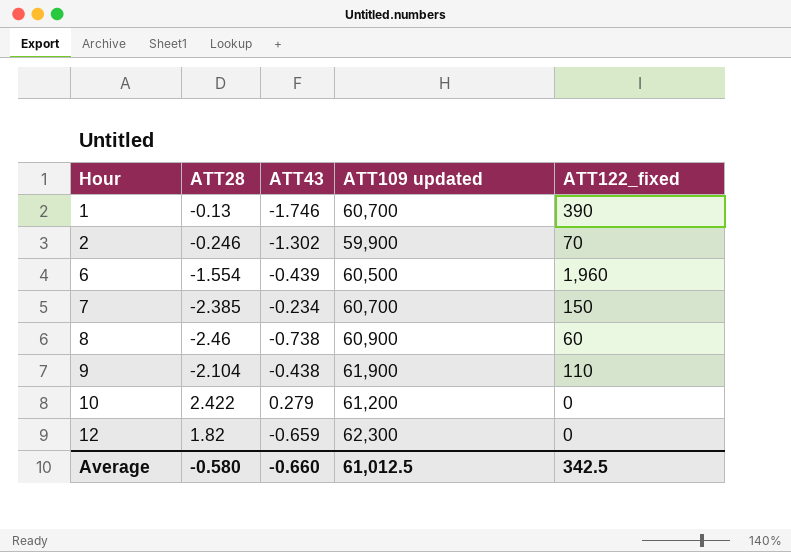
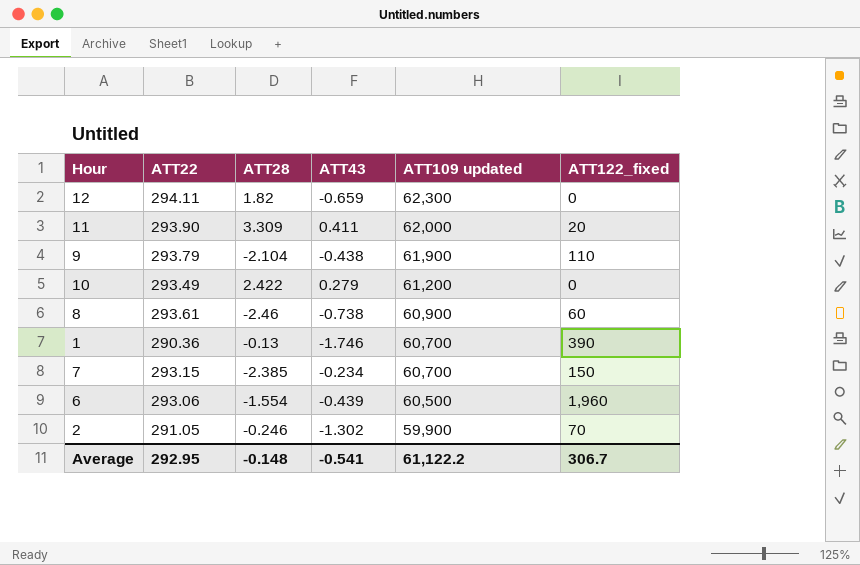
row order: Hour ascending -> ATT109 updated descending
column ATT22 | position: none -> 2
row 11: none -> 293.90 | 3.309 | 0.411 | 62,000 | 20
Average | ATT28: -0.580 -> -0.148
Average | ATT43: -0.660 -> -0.541
Average | ATT109 updated: 61,012.5 -> 61,122.2
Average | ATT122_fixed: 342.5 -> 306.7

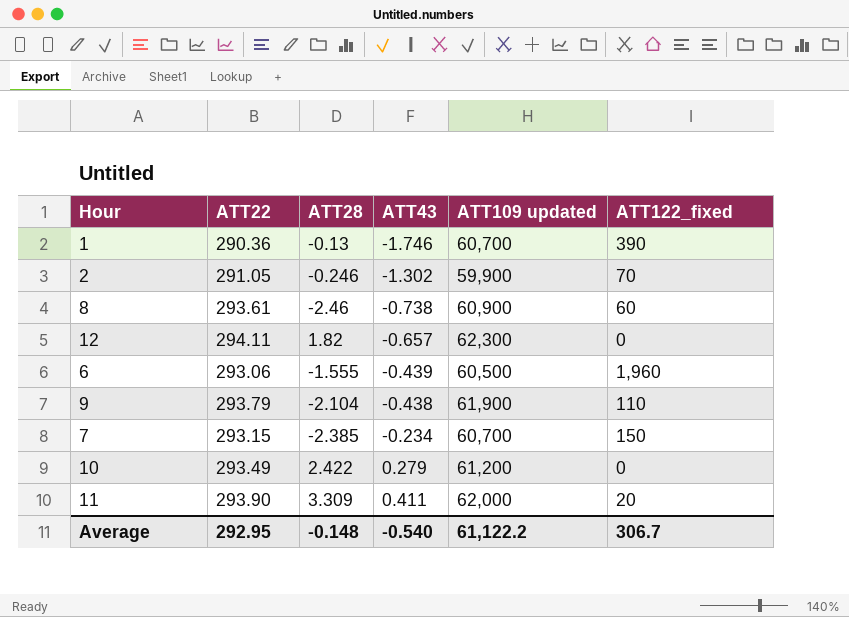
row order: ATT109 updated descending -> ATT43 ascending
12 | ATT43: -0.659 -> -0.657
6 | ATT28: -1.554 -> -1.555
Average | ATT43: -0.541 -> -0.540

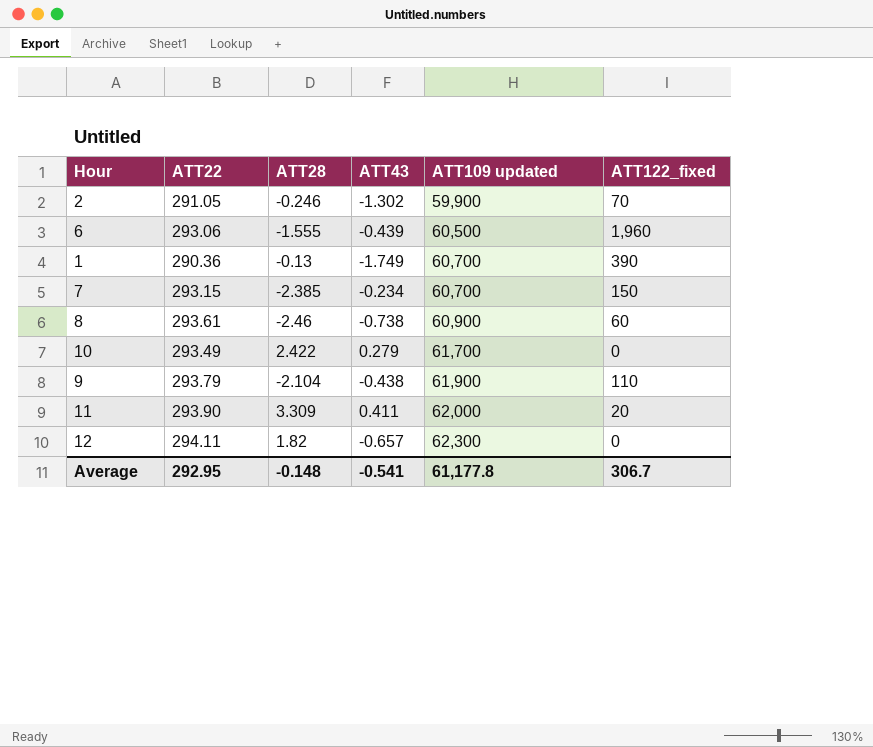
row order: ATT43 ascending -> ATT109 updated ascending
1 | ATT43: -1.746 -> -1.749
10 | ATT109 updated: 61,200 -> 61,700
Average | ATT43: -0.540 -> -0.541
Average | ATT109 updated: 61,122.2 -> 61,177.8

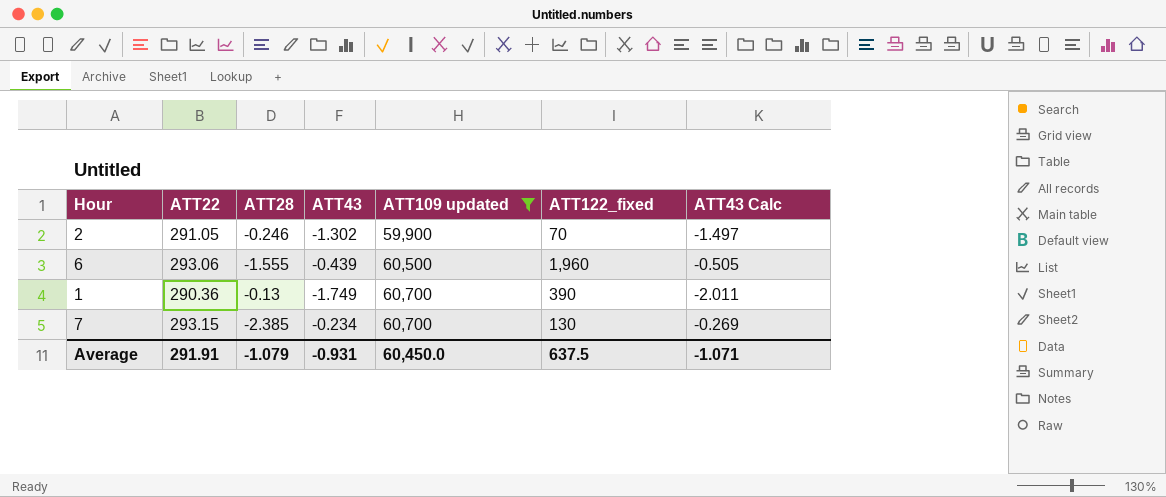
filter: none -> ATT109 updated <= 60,700
column ATT43 Calc | formula: none -> [ATT43] * 1.15
7 | ATT122_fixed: 150 -> 130
Average | ATT22: 292.95 -> 291.91
Average | ATT28: -0.148 -> -1.079
Average | ATT43: -0.541 -> -0.931
Average | ATT109 updated: 61,177.8 -> 60,450.0
Average | ATT122_fixed: 306.7 -> 637.5

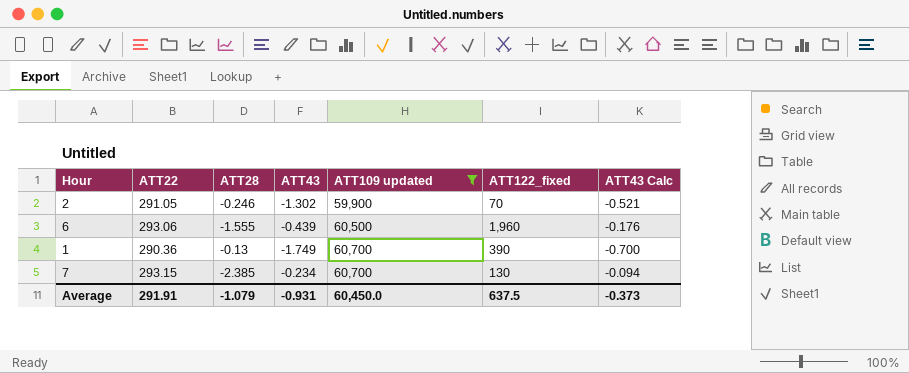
column ATT43 Calc | formula: [ATT43] * 1.15 -> [ATT43] * 0.4
Average | ATT43 Calc: -1.071 -> -0.373

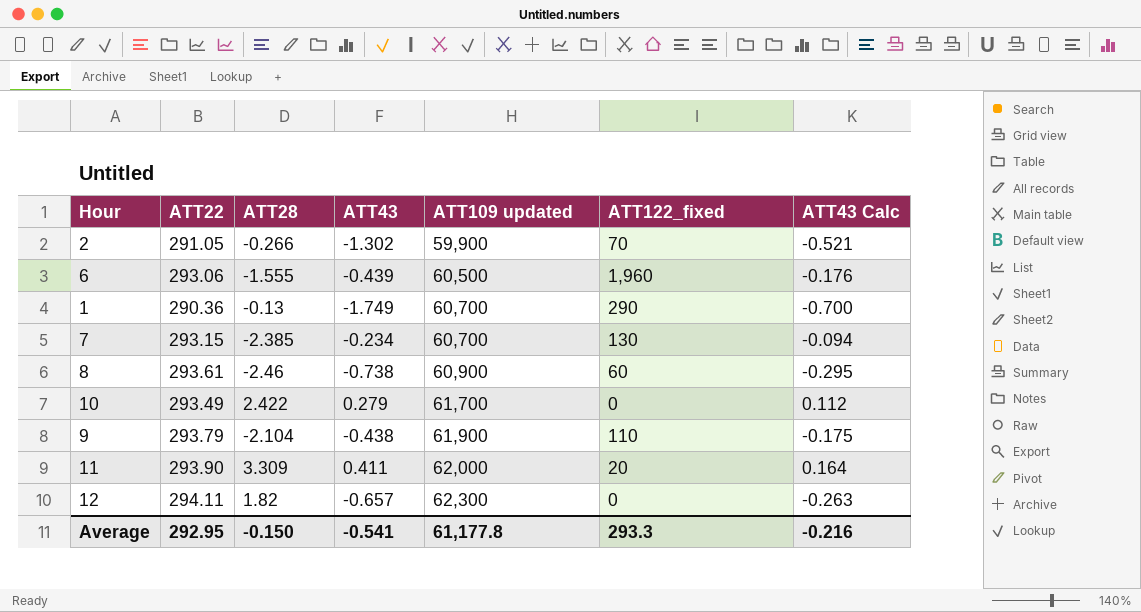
filter: ATT109 updated <= 60,700 -> none
2 | ATT28: -0.246 -> -0.266
1 | ATT122_fixed: 390 -> 290
Average | ATT22: 291.91 -> 292.95
Average | ATT28: -1.079 -> -0.150
Average | ATT43: -0.931 -> -0.541
Average | ATT109 updated: 60,450.0 -> 61,177.8
Average | ATT122_fixed: 637.5 -> 293.3
Average | ATT43 Calc: -0.373 -> -0.216

